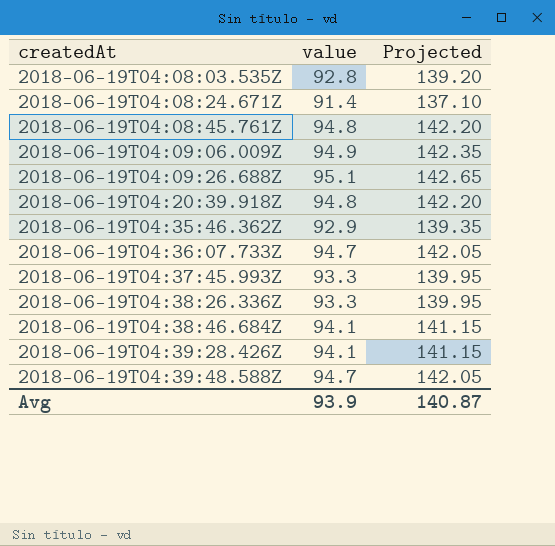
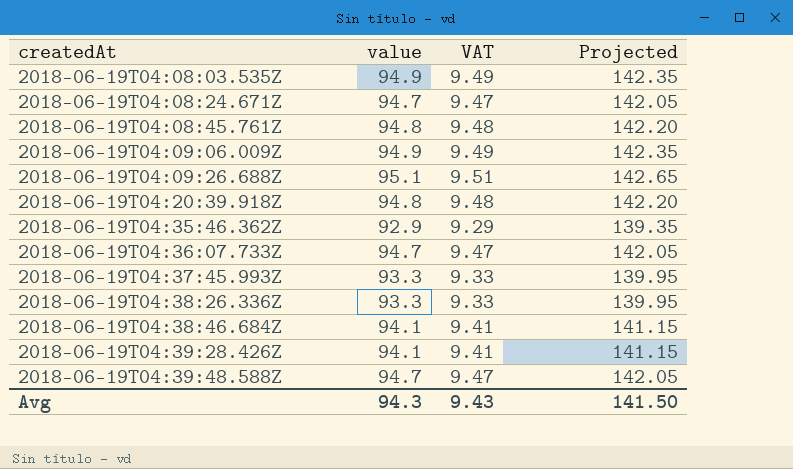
column VAT | formula: none -> [value] * 0.1
2018-06-19T04:08:03.535Z | value: 92.8 -> 94.9
2018-06-19T04:08:03.535Z | Projected: 139.20 -> 142.35
2018-06-19T04:08:24.671Z | value: 91.4 -> 94.7
2018-06-19T04:08:24.671Z | Projected: 137.10 -> 142.05
Avg | value: 93.9 -> 94.3
Avg | Projected: 140.87 -> 141.50

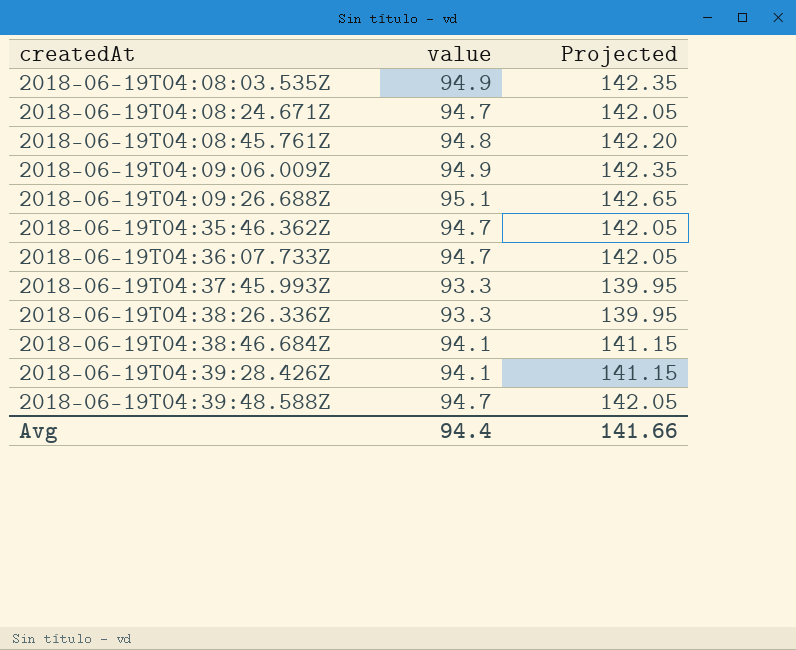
column VAT | formula: [value] * 0.1 -> none
row 2018-06-19T04:20:39.918Z: 94.8 | 9.48 | 142.20 -> none
2018-06-19T04:35:46.362Z | value: 92.9 -> 94.7
2018-06-19T04:35:46.362Z | Projected: 139.35 -> 142.05
Avg | value: 94.3 -> 94.4
Avg | Projected: 141.50 -> 141.66

